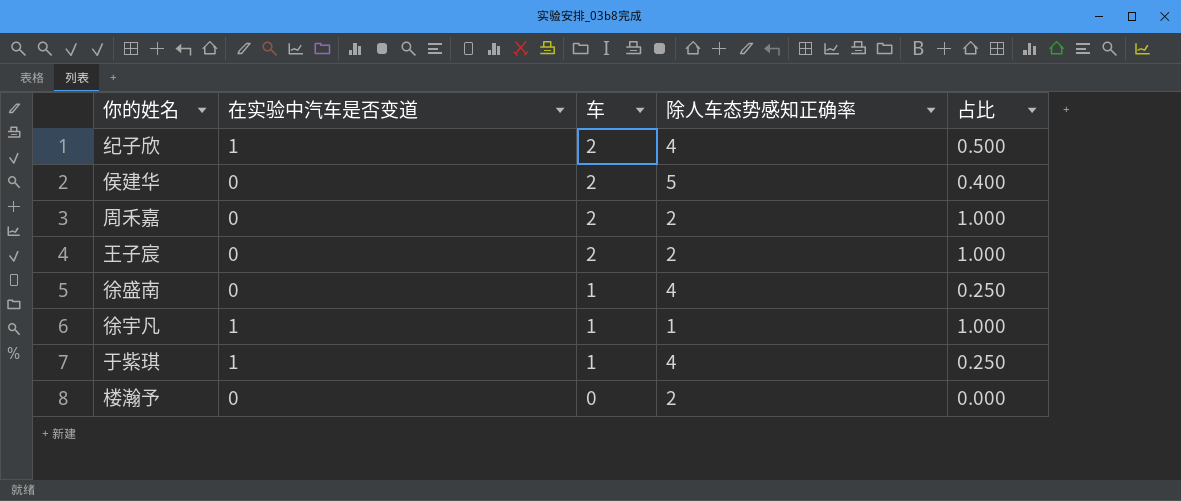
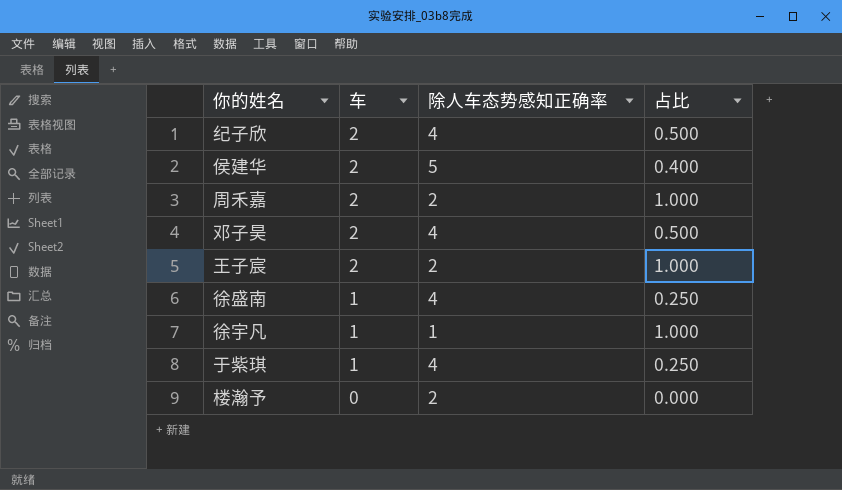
column 在实验中汽车是否变道 | position: 2 -> none
row 邓子昊: none -> 2 | 4 | 0.500

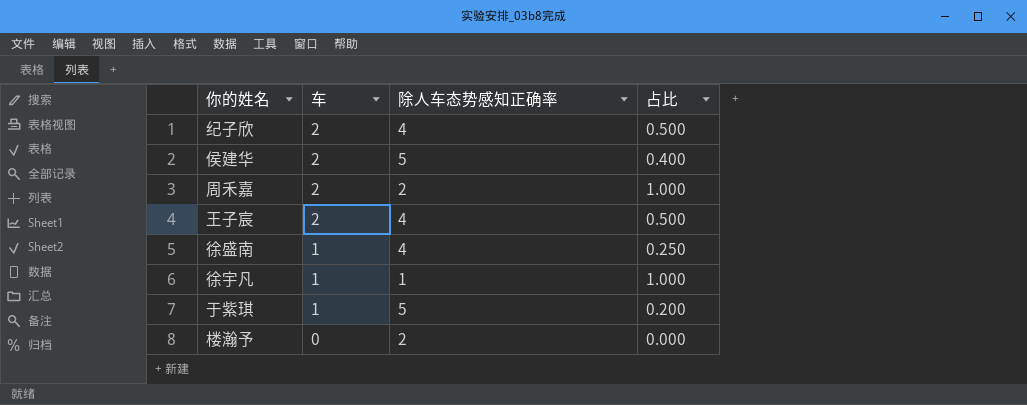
row 邓子昊: 2 | 4 | 0.500 -> none
王子宸 | 除人车态势感知正确率: 2 -> 4
王子宸 | 占比: 1.000 -> 0.500
于紫琪 | 除人车态势感知正确率: 4 -> 5
于紫琪 | 占比: 0.250 -> 0.200

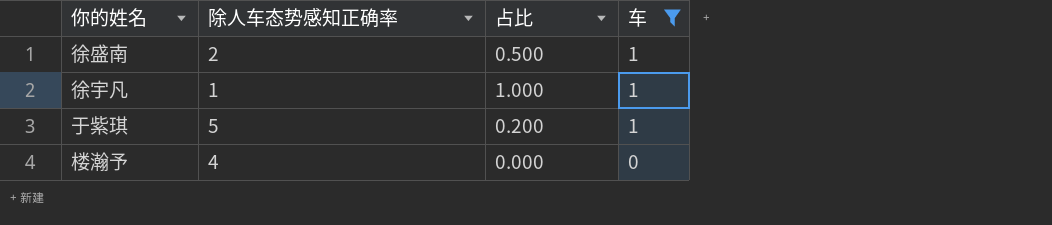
filter: none -> 车 != 2
column 车 | position: 2 -> 4
徐盛南 | 除人车态势感知正确率: 4 -> 2
徐盛南 | 占比: 0.250 -> 0.500
楼瀚予 | 除人车态势感知正确率: 2 -> 4

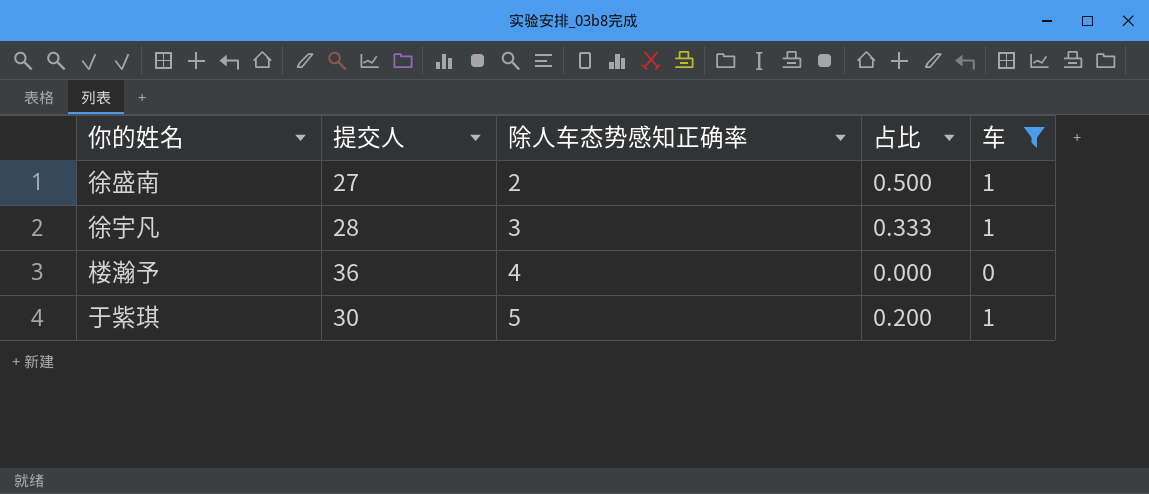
row order: 车 descending -> 除人车态势感知正确率 ascending
column 提交人 | position: none -> 2
徐宇凡 | 除人车态势感知正确率: 1 -> 3
徐宇凡 | 占比: 1.000 -> 0.333

